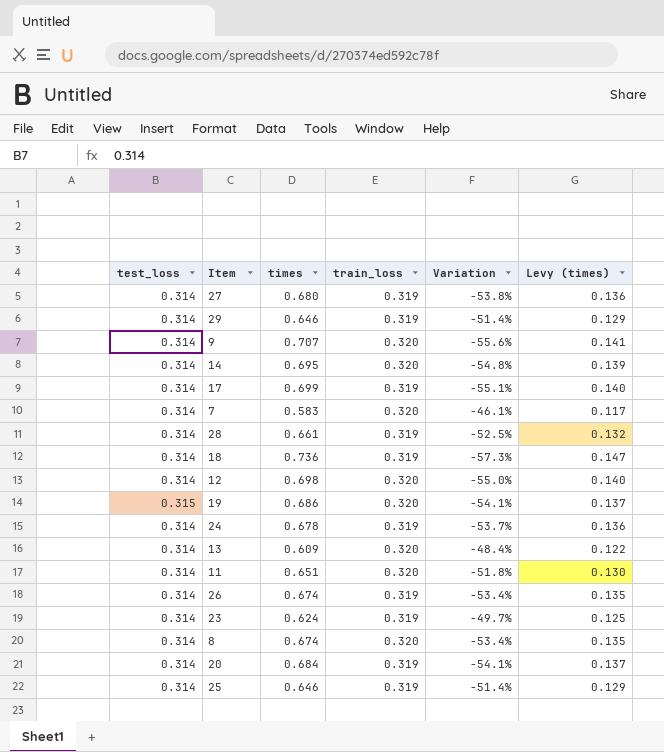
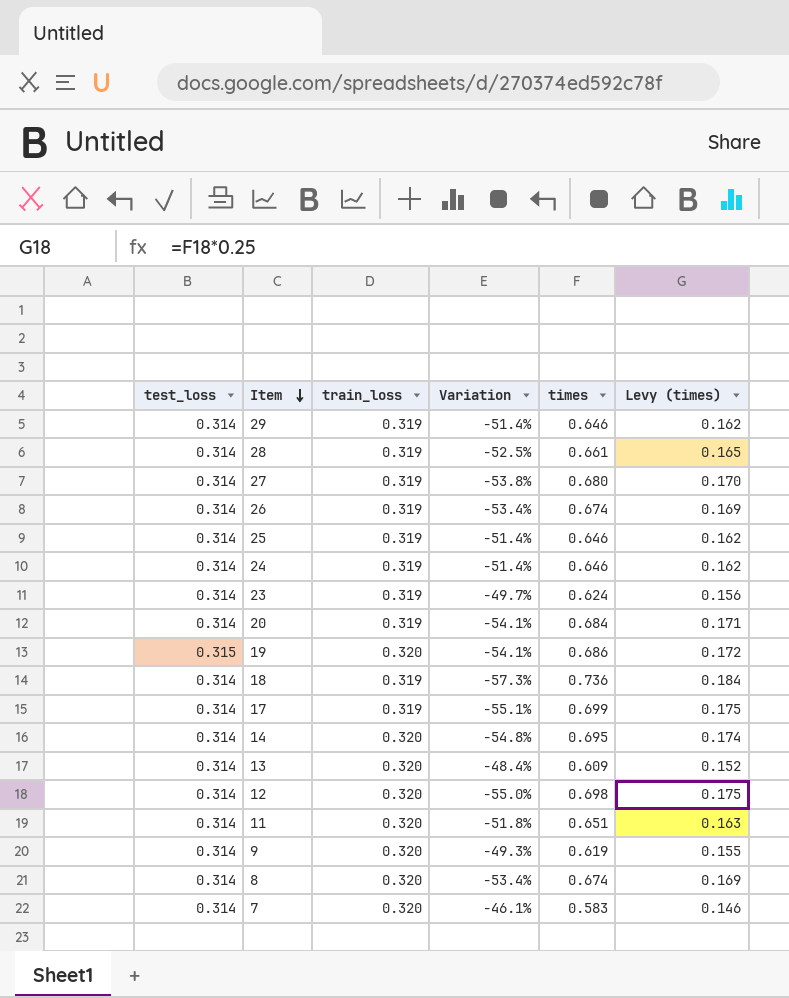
row order: none -> Item descending
column times | position: 3 -> 5
column Levy (times) | formula: [times] * 0.2 -> [times] * 0.25
24 | Variation: -53.7% -> -51.4%
24 | times: 0.678 -> 0.646
9 | Variation: -55.6% -> -49.3%
9 | times: 0.707 -> 0.619

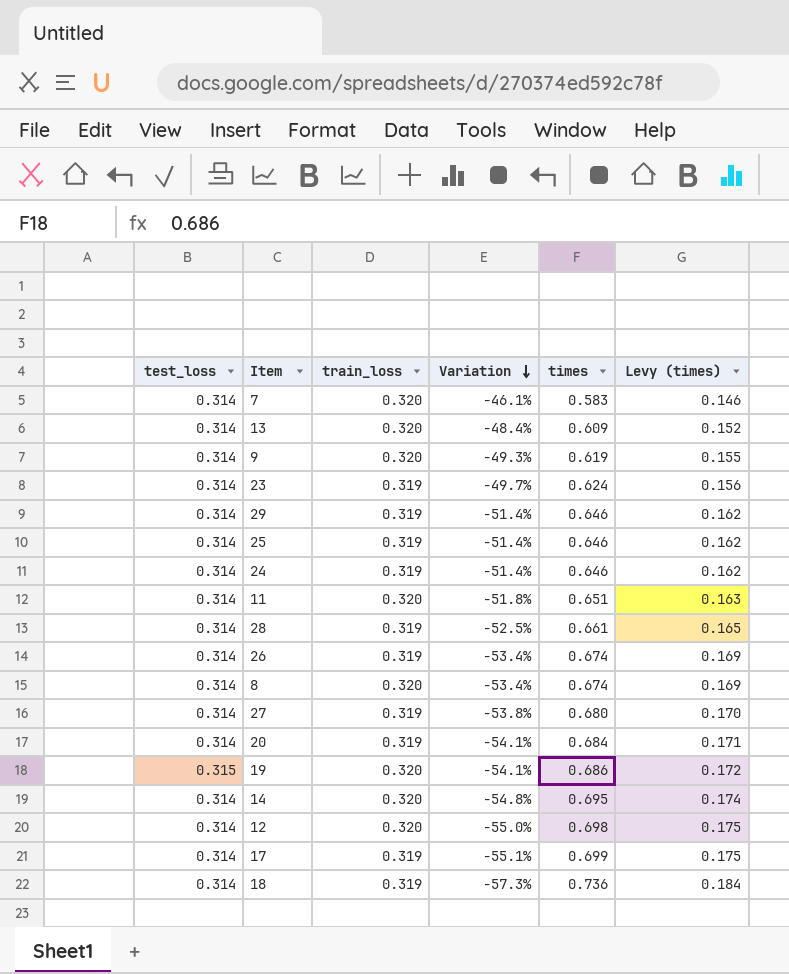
row order: Item descending -> Variation descending

